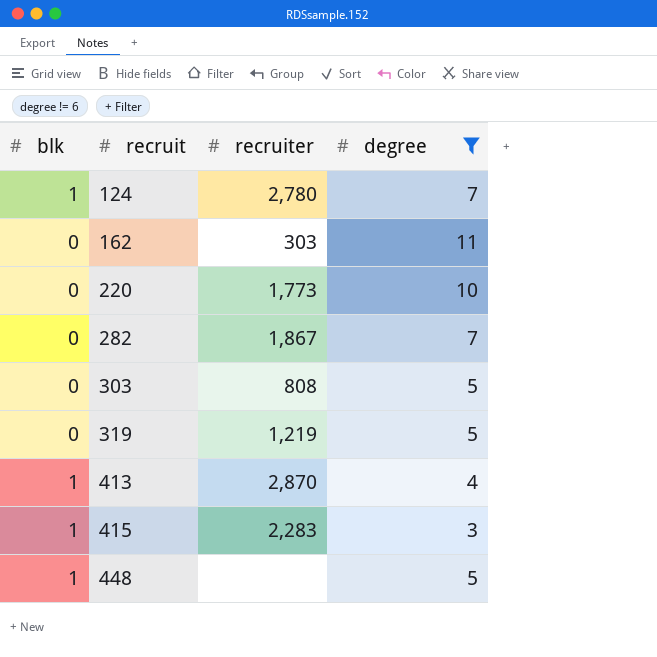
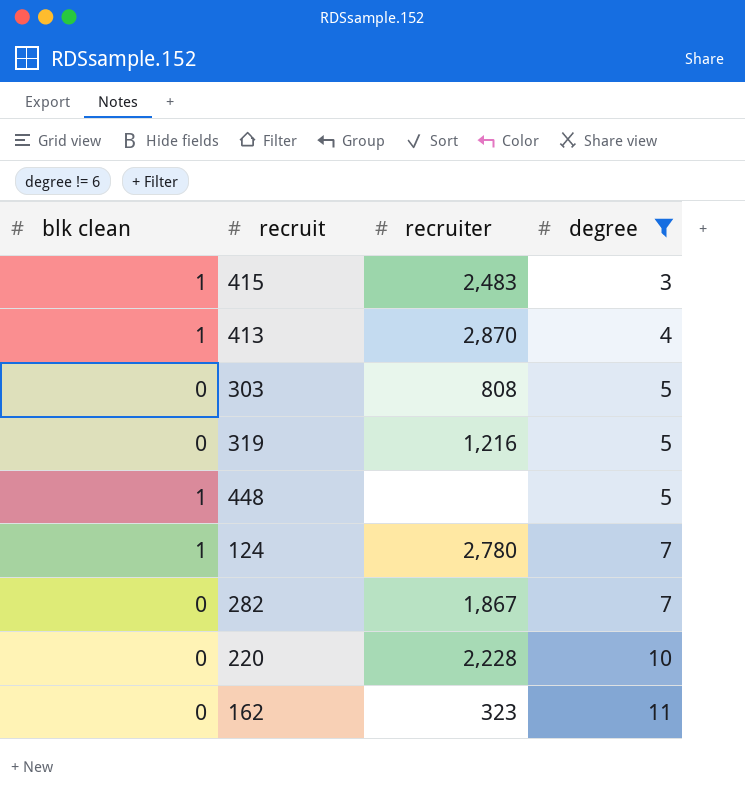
row order: recruit ascending -> degree ascending
column name: blk -> blk clean
415 | recruiter: 2,283 -> 2,483
319 | recruiter: 1,219 -> 1,216
220 | recruiter: 1,773 -> 2,228
162 | recruiter: 303 -> 323

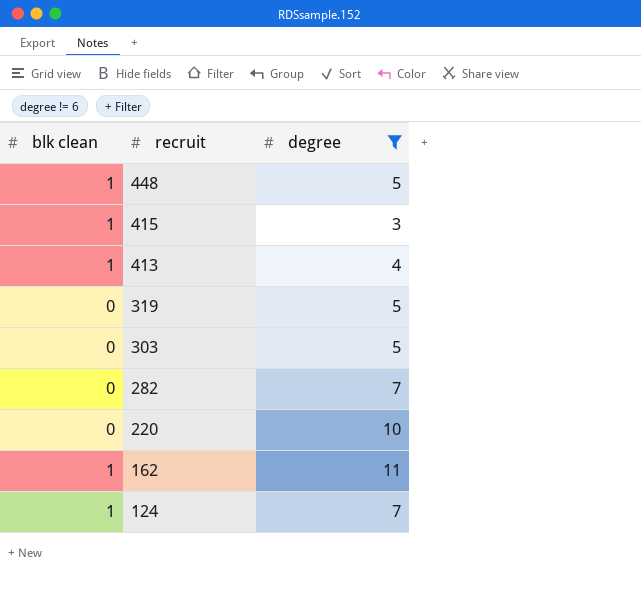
row order: degree ascending -> recruit descending
column recruiter | position: 3 -> none
162 | blk clean: 0 -> 1

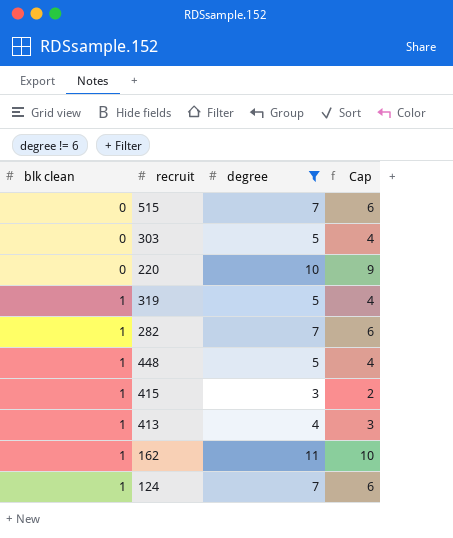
row order: recruit descending -> blk clean ascending
column Cap | formula: none -> [degree] - 1
row 515: none -> 0 | 7 | 6
319 | blk clean: 0 -> 1
282 | blk clean: 0 -> 1

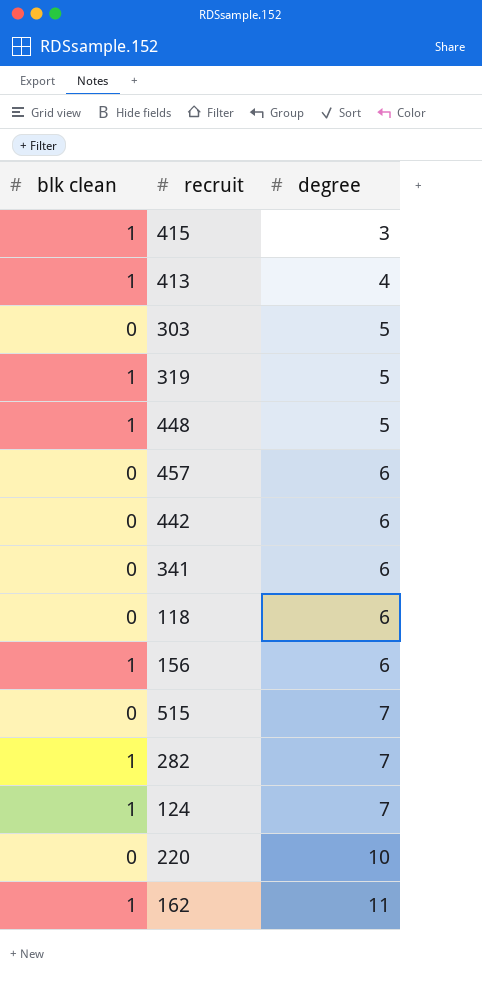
filter: degree != 6 -> none
row order: blk clean ascending -> degree ascending
column Cap | formula: [degree] - 1 -> none

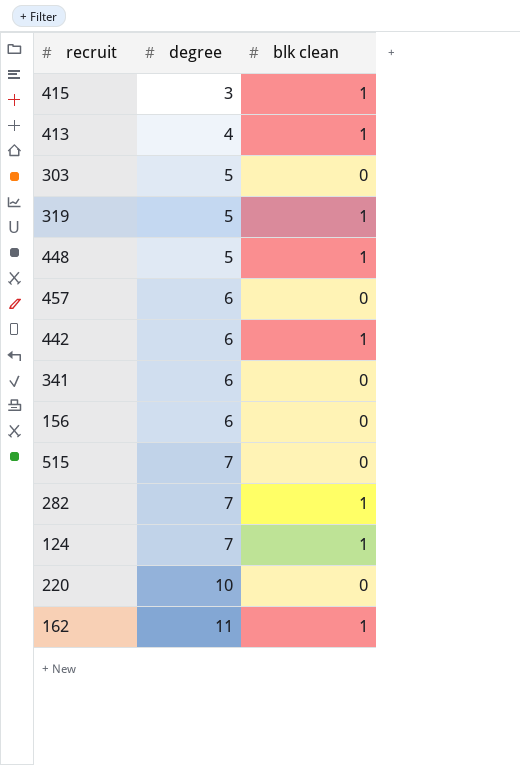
column blk clean | position: 1 -> 3
row 118: 0 | 6 -> none
442 | blk clean: 0 -> 1
156 | blk clean: 1 -> 0

